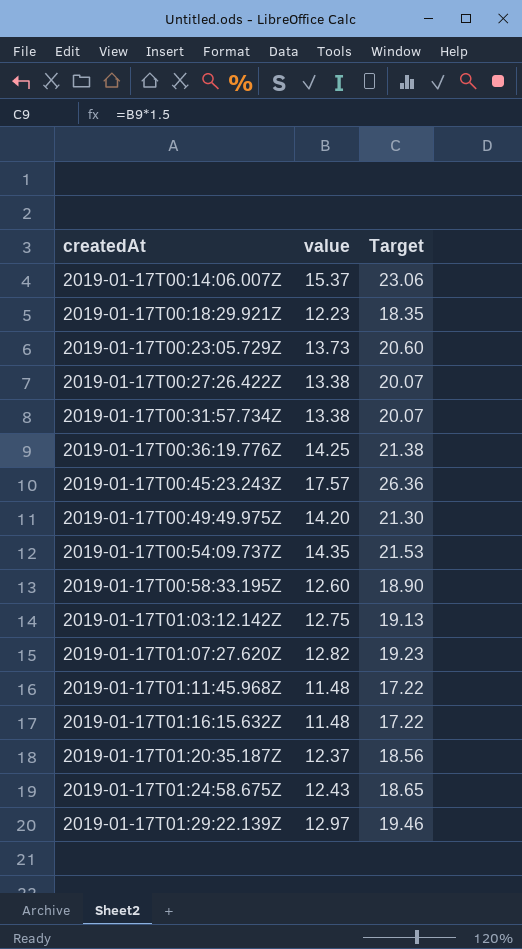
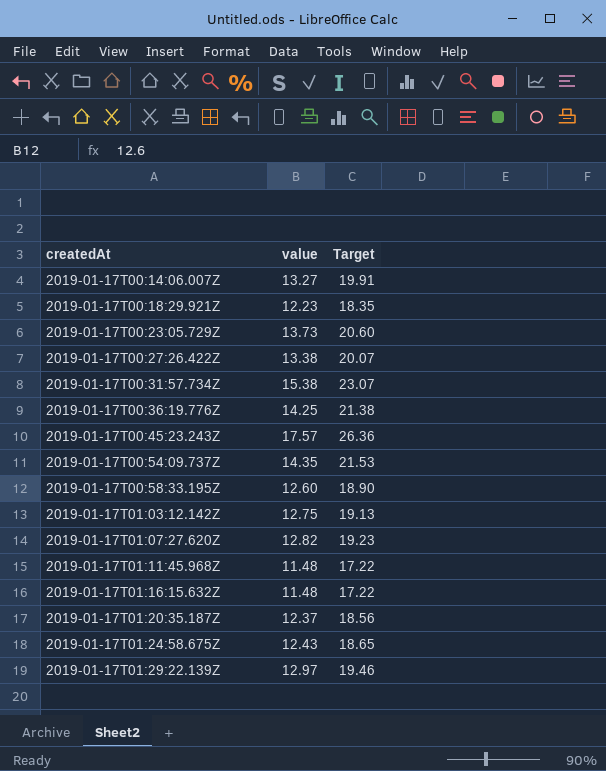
row 2019-01-17T00:49:49.975Z: 14.20 | 21.30 -> none
2019-01-17T00:14:06.007Z | value: 15.37 -> 13.27
2019-01-17T00:14:06.007Z | Target: 23.06 -> 19.91
2019-01-17T00:31:57.734Z | value: 13.38 -> 15.38
2019-01-17T00:31:57.734Z | Target: 20.07 -> 23.07

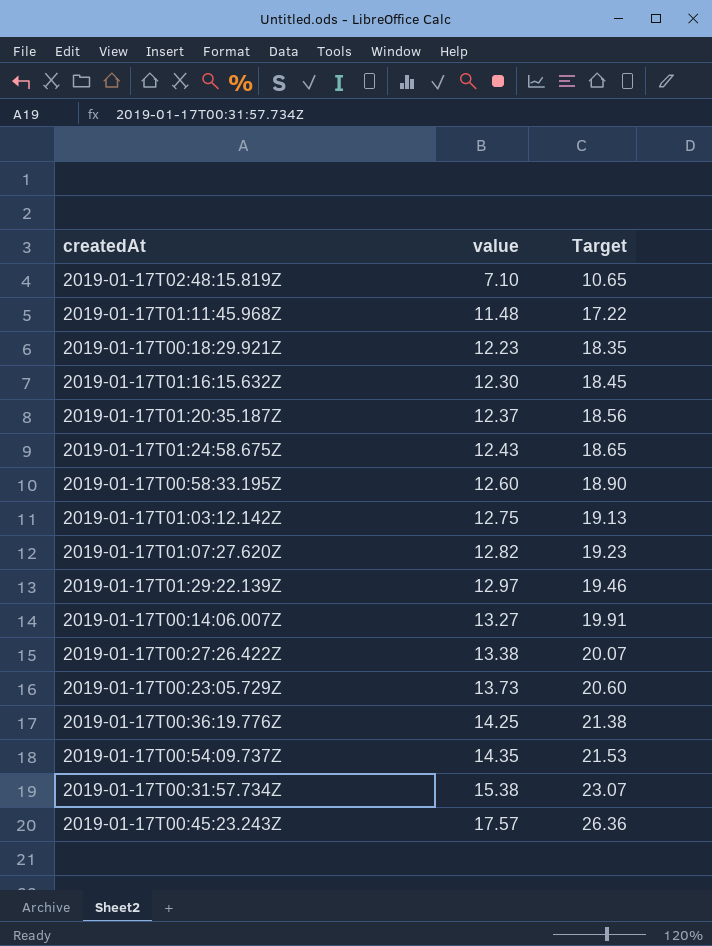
row order: createdAt ascending -> value ascending
row 2019-01-17T02:48:15.819Z: none -> 7.10 | 10.65
2019-01-17T01:16:15.632Z | value: 11.48 -> 12.30
2019-01-17T01:16:15.632Z | Target: 17.22 -> 18.45

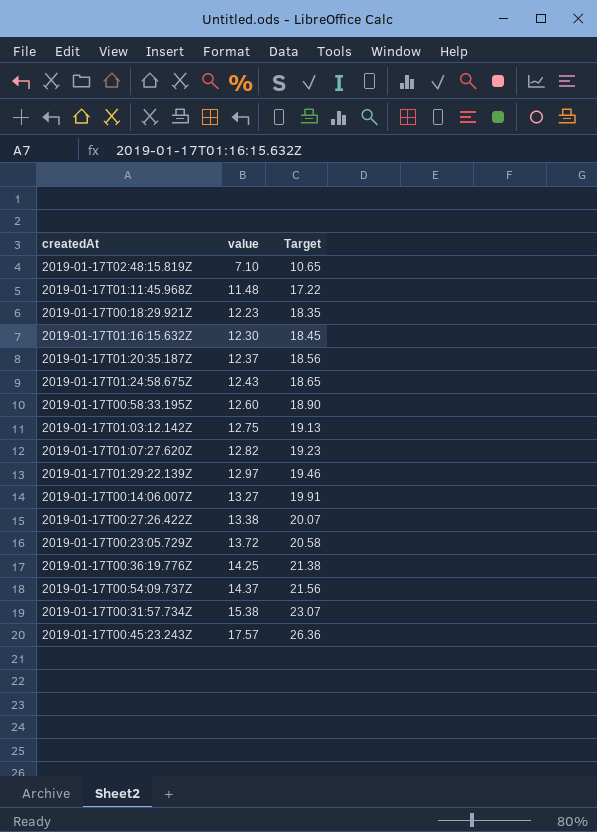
2019-01-17T00:23:05.729Z | value: 13.73 -> 13.72
2019-01-17T00:23:05.729Z | Target: 20.60 -> 20.58
2019-01-17T00:54:09.737Z | value: 14.35 -> 14.37
2019-01-17T00:54:09.737Z | Target: 21.53 -> 21.56

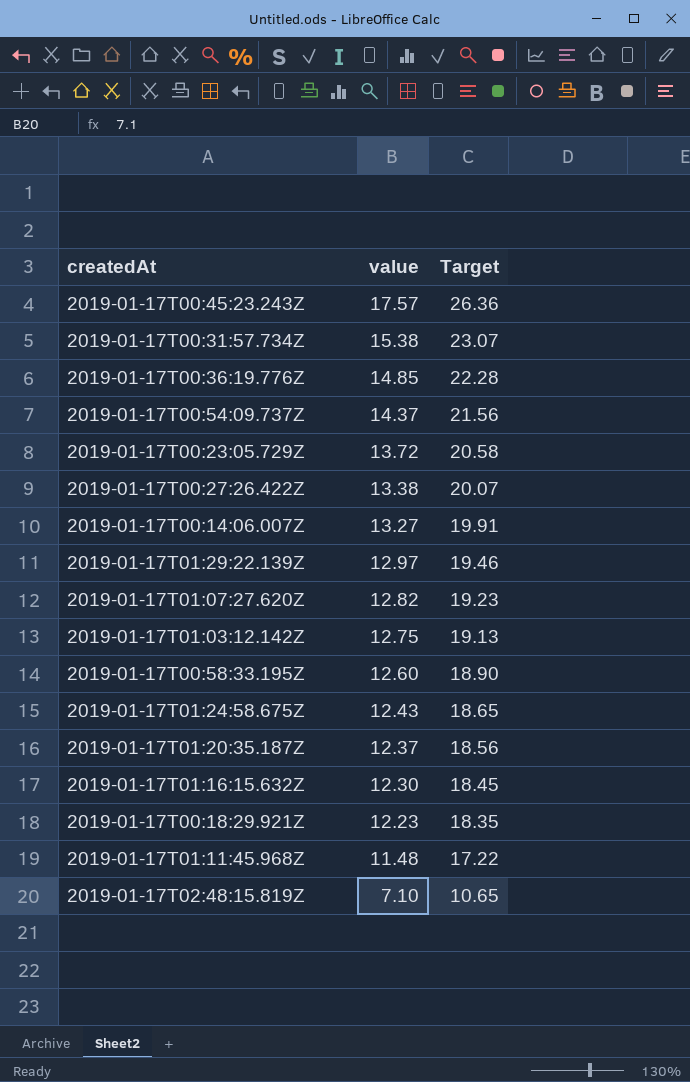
row order: value ascending -> value descending
2019-01-17T00:36:19.776Z | value: 14.25 -> 14.85
2019-01-17T00:36:19.776Z | Target: 21.38 -> 22.28

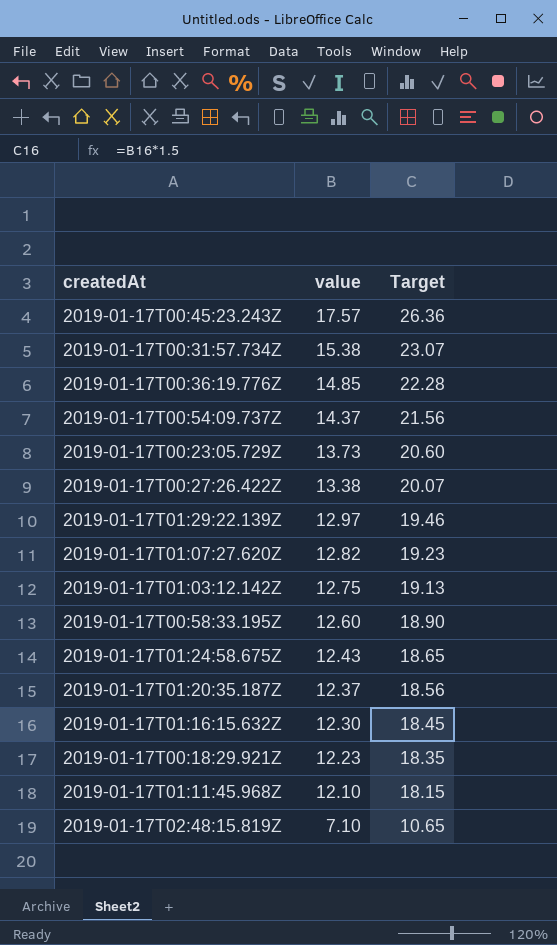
row 2019-01-17T00:14:06.007Z: 13.27 | 19.91 -> none
2019-01-17T00:23:05.729Z | value: 13.72 -> 13.73
2019-01-17T00:23:05.729Z | Target: 20.58 -> 20.60
2019-01-17T01:11:45.968Z | value: 11.48 -> 12.10
2019-01-17T01:11:45.968Z | Target: 17.22 -> 18.15

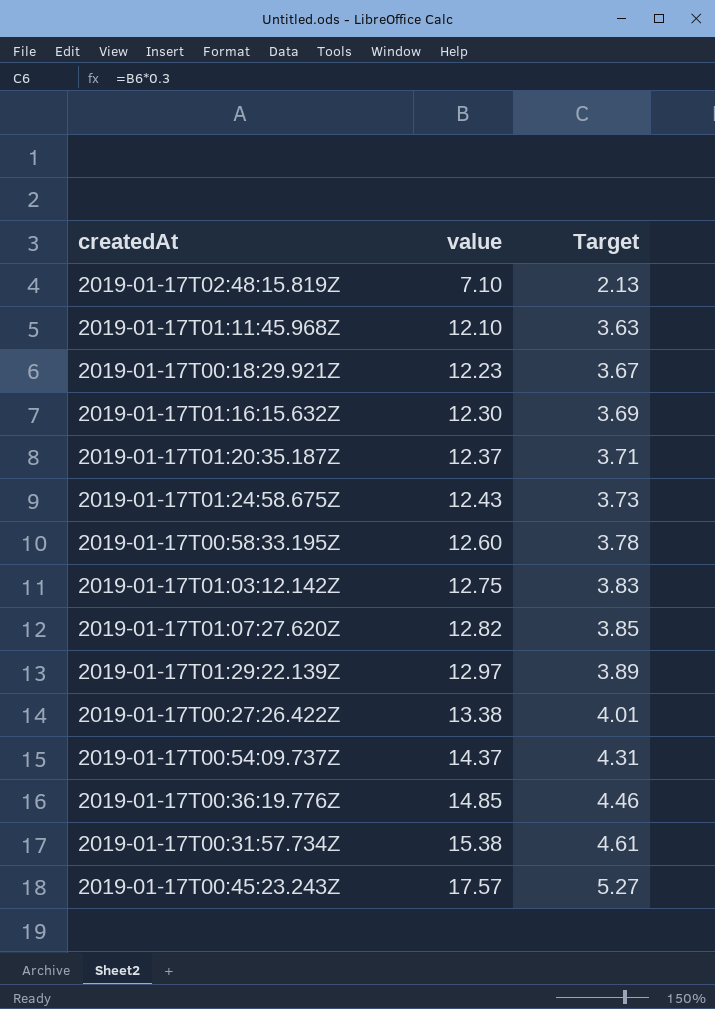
row order: value descending -> value ascending
column Target | formula: [value] * 1.5 -> [value] * 0.3
row 2019-01-17T00:23:05.729Z: 13.73 | 20.60 -> none

